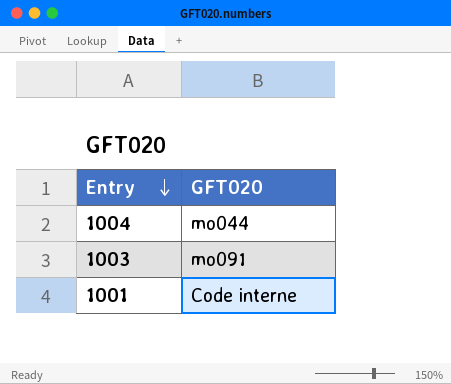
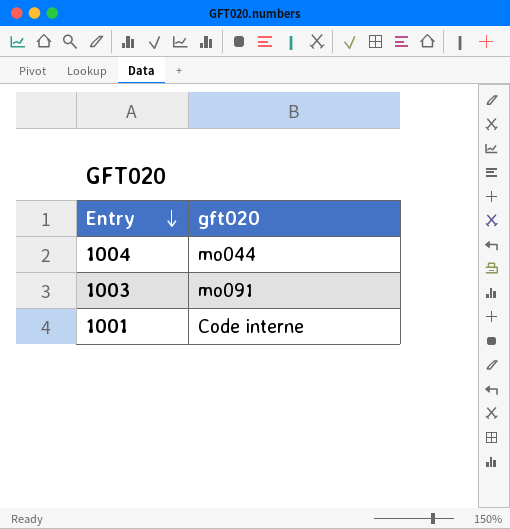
column name: GFT020 -> gft020

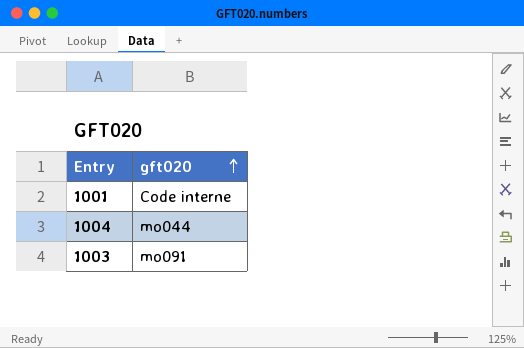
row order: Entry descending -> gft020 ascending

